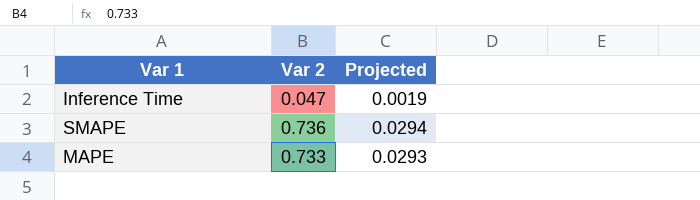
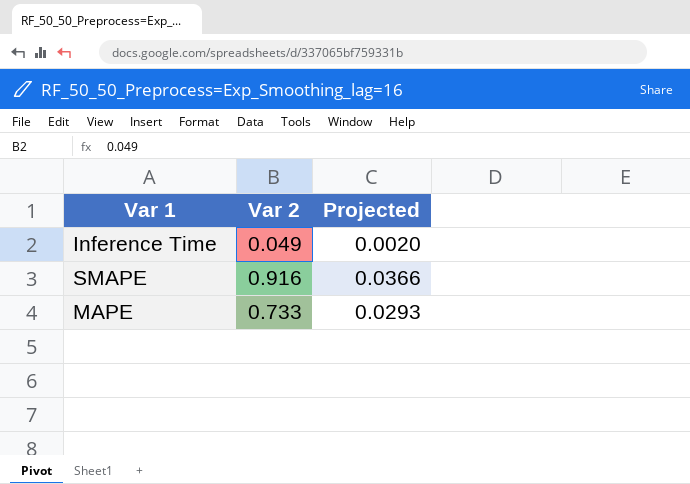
Inference Time | Var 2: 0.047 -> 0.049
Inference Time | Projected: 0.0019 -> 0.0020
SMAPE | Var 2: 0.736 -> 0.916
SMAPE | Projected: 0.0294 -> 0.0366

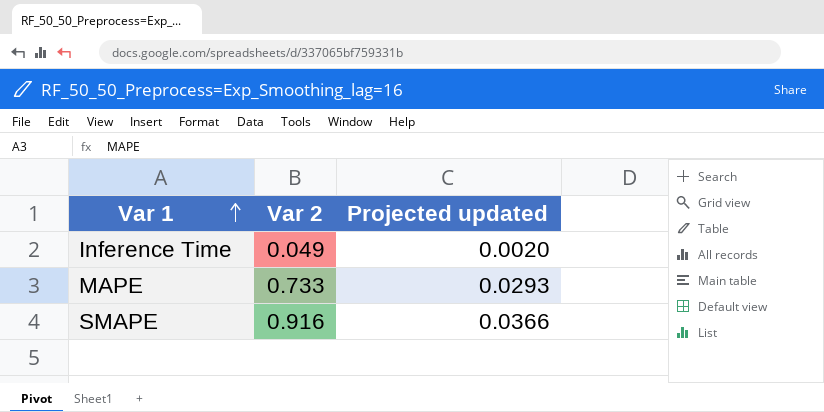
row order: none -> Var 1 ascending
column name: Projected -> Projected updated

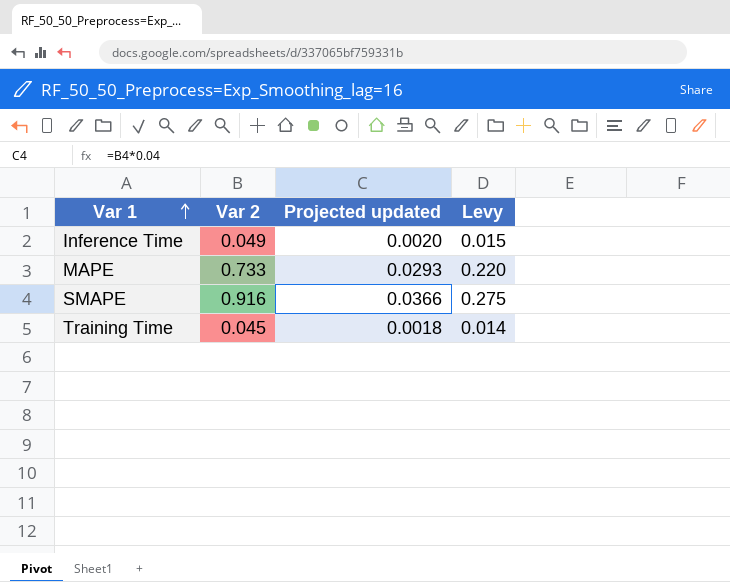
column Levy | formula: none -> [Var 2] * 0.3
row Training Time: none -> 0.045 | 0.0018 | 0.014

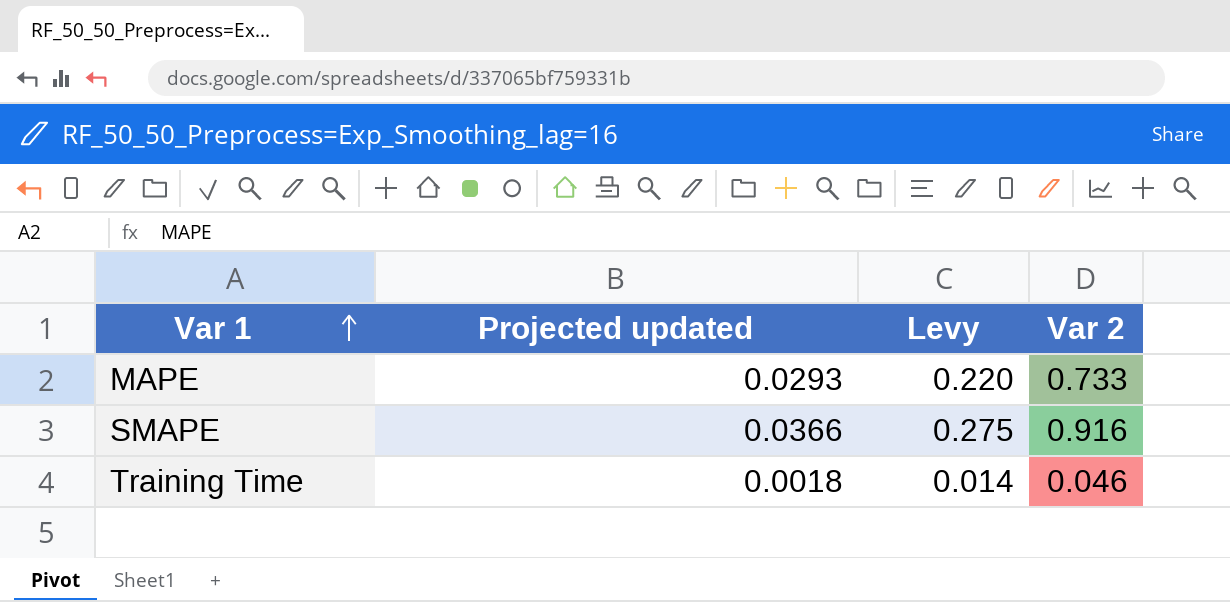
column Var 2 | position: 2 -> 4
row Inference Time: 0.049 | 0.0020 | 0.015 -> none
Training Time | Var 2: 0.045 -> 0.046

